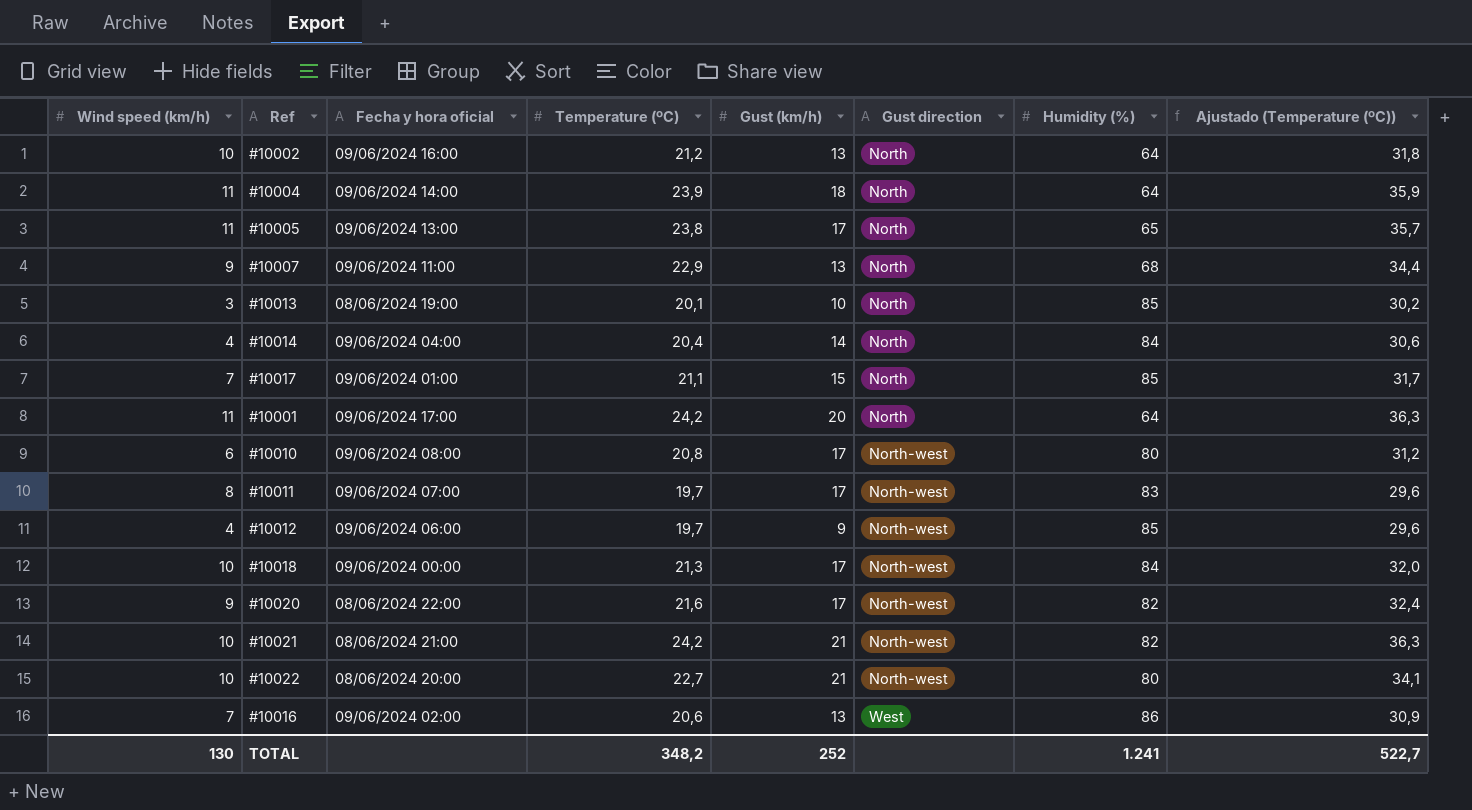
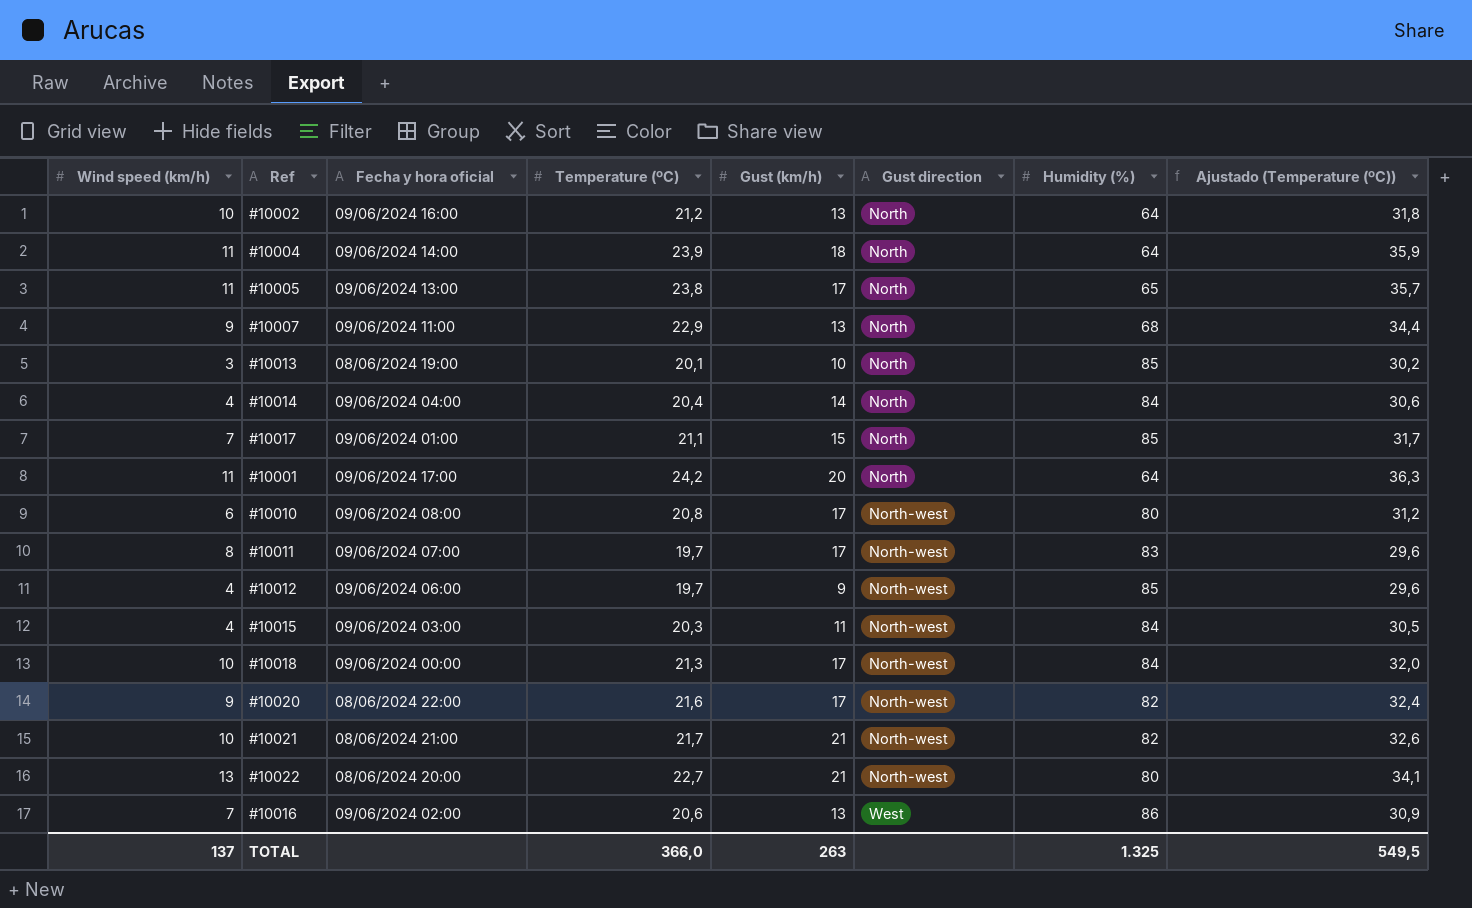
row #10015: none -> 4 | 09/06/2024 03:00 | 20,3 | 11 | North-west | 84 | 30,5
#10021 | Temperature (ºC): 24,2 -> 21,7
#10021 | Ajustado (Temperature (ºC)): 36,3 -> 32,6
#10022 | Wind speed (km/h): 10 -> 13
TOTAL | Wind speed (km/h): 130 -> 137
TOTAL | Temperature (ºC): 348,2 -> 366,0
TOTAL | Gust (km/h): 252 -> 263
TOTAL | Humidity (%): 1.241 -> 1.325
TOTAL | Ajustado (Temperature (ºC)): 522,7 -> 549,5

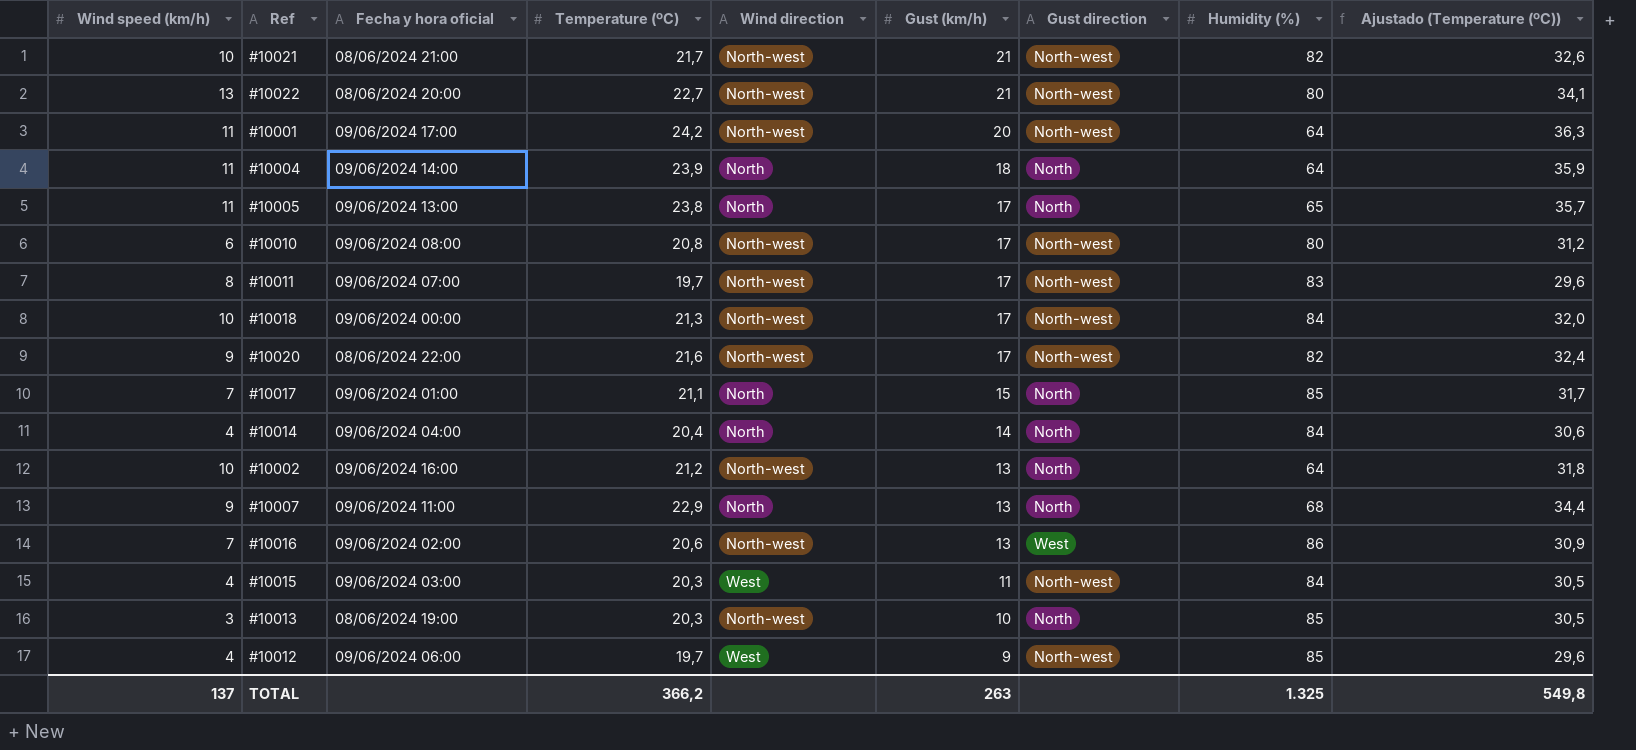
row order: Gust direction ascending -> Gust (km/h) descending
column Wind direction | position: none -> 5
#10001 | Gust direction: North -> North-west
#10013 | Temperature (ºC): 20,1 -> 20,3
#10013 | Ajustado (Temperature (ºC)): 30,2 -> 30,5
TOTAL | Temperature (ºC): 366,0 -> 366,2
TOTAL | Ajustado (Temperature (ºC)): 549,5 -> 549,8

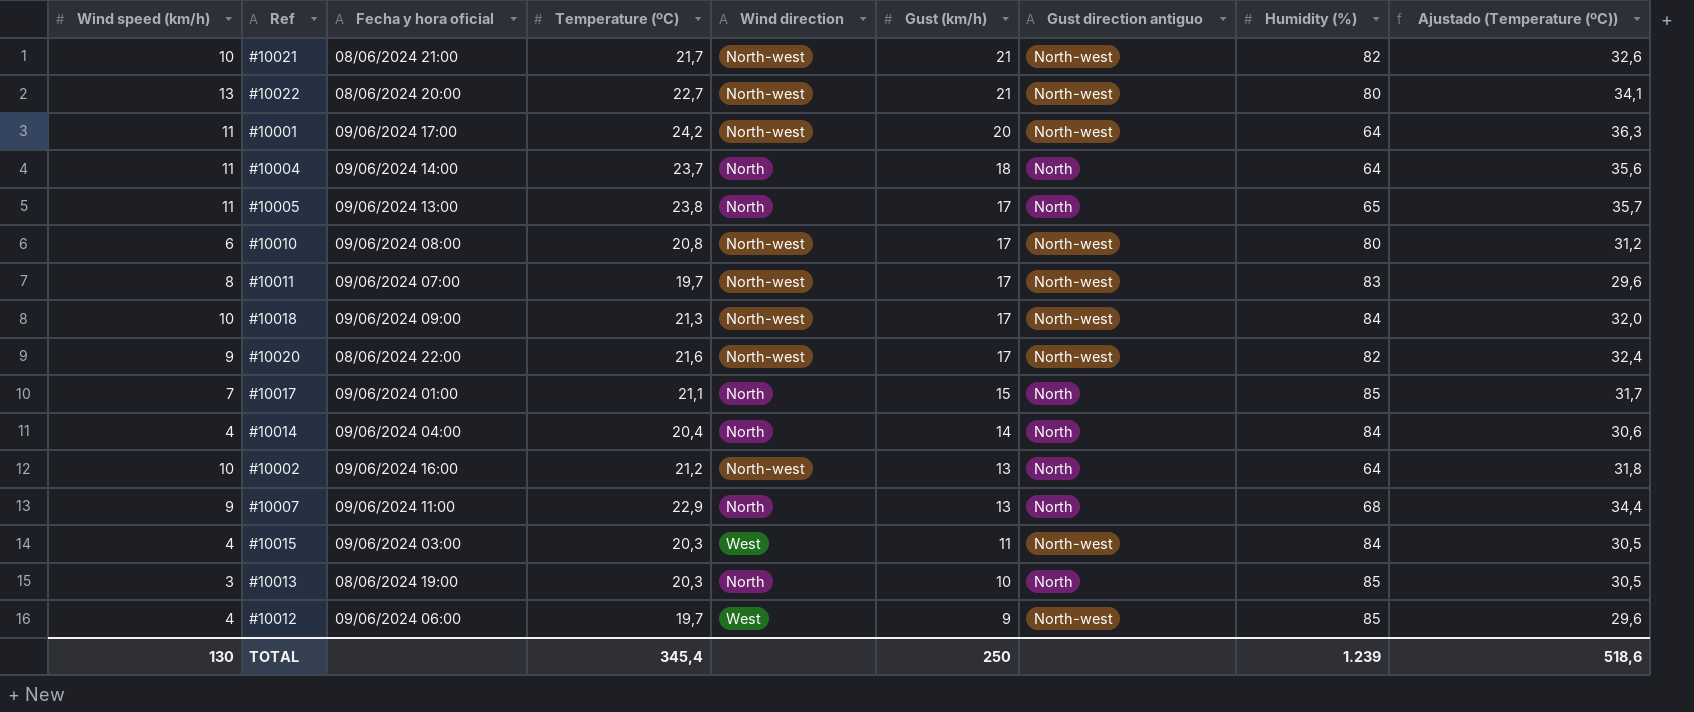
column name: Gust direction -> Gust direction antiguo
row #10016: 7 | 09/06/2024 02:00 | 20,6 | North-west | 13 | West | 86 | 30,9 -> none
#10004 | Temperature (ºC): 23,9 -> 23,7
#10004 | Ajustado (Temperature (ºC)): 35,9 -> 35,6
#10018 | Fecha y hora oficial: 09/06/2024 00:00 -> 09/06/2024 09:00
#10013 | Wind direction: North-west -> North
TOTAL | Wind speed (km/h): 137 -> 130
TOTAL | Temperature (ºC): 366,2 -> 345,4
TOTAL | Gust (km/h): 263 -> 250
TOTAL | Humidity (%): 1.325 -> 1.239
TOTAL | Ajustado (Temperature (ºC)): 549,8 -> 518,6

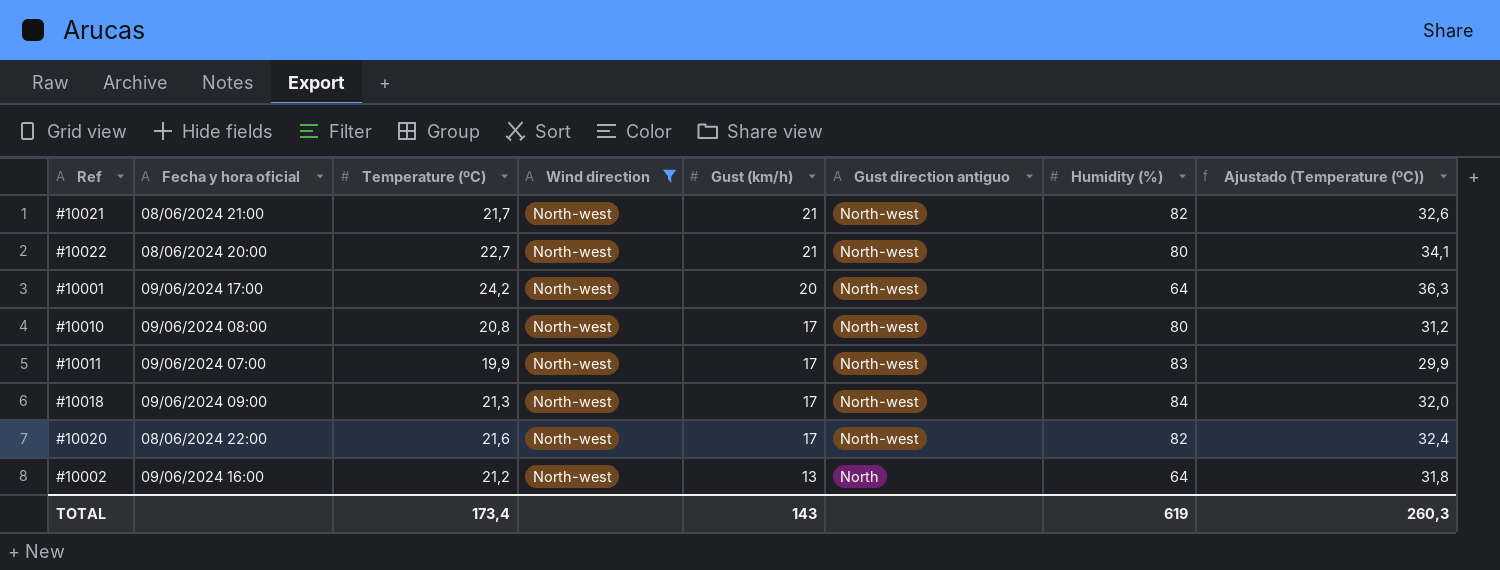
filter: none -> Wind direction = North-west
column Wind speed (km/h) | position: 1 -> none
#10011 | Temperature (ºC): 19,7 -> 19,9
#10011 | Ajustado (Temperature (ºC)): 29,6 -> 29,9
TOTAL | Temperature (ºC): 345,4 -> 173,4
TOTAL | Gust (km/h): 250 -> 143
TOTAL | Humidity (%): 1.239 -> 619
TOTAL | Ajustado (Temperature (ºC)): 518,6 -> 260,3

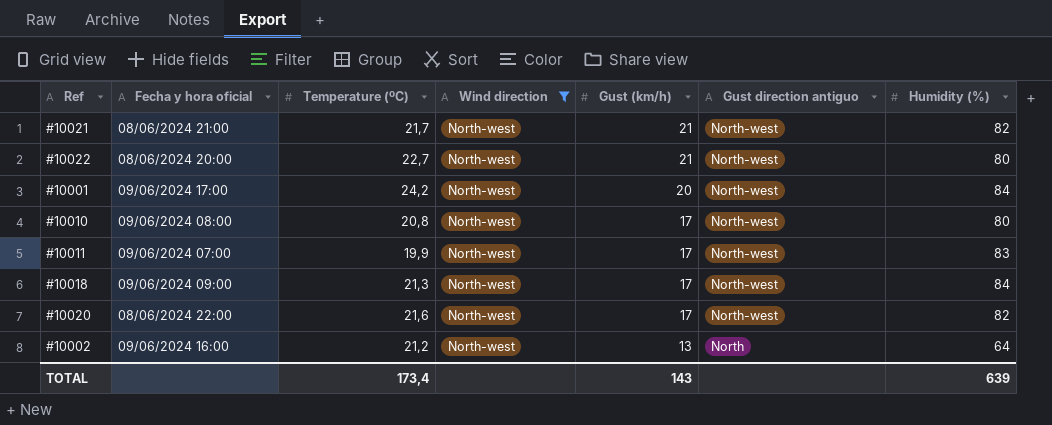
column Ajustado (Temperature (ºC)) | formula: [Temperature (ºC)] * 1,5 -> none
#10001 | Humidity (%): 64 -> 84
TOTAL | Humidity (%): 619 -> 639

